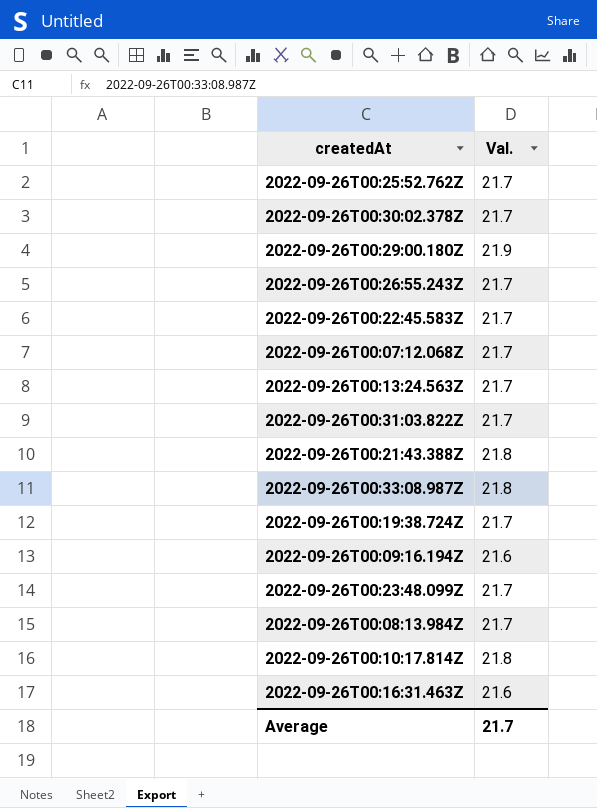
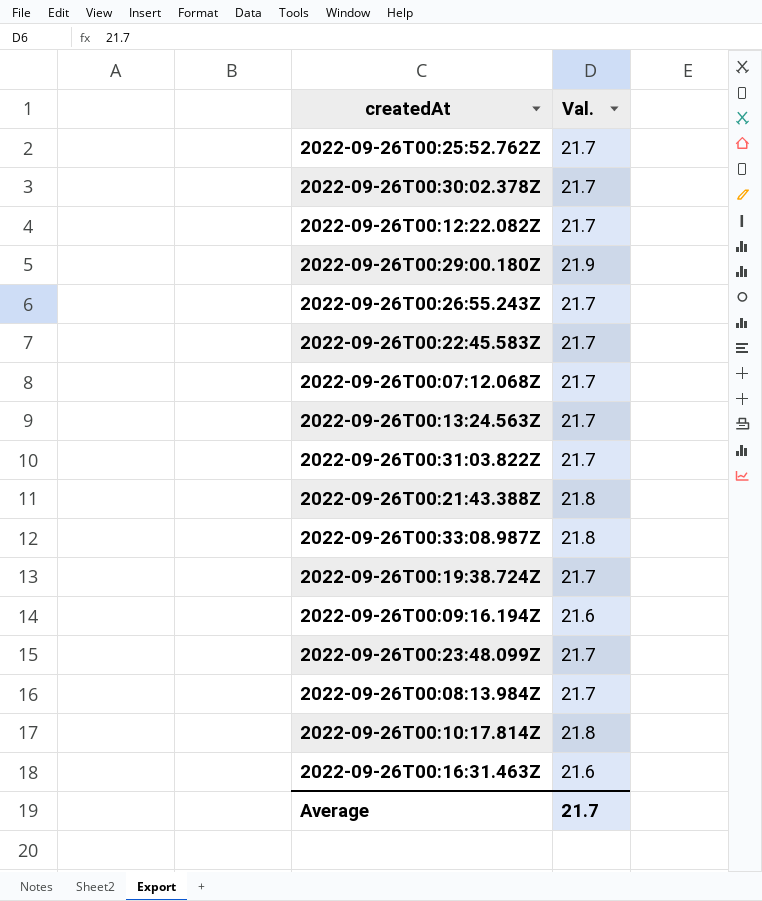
row 2022-09-26T00:12:22.082Z: none -> 21.7

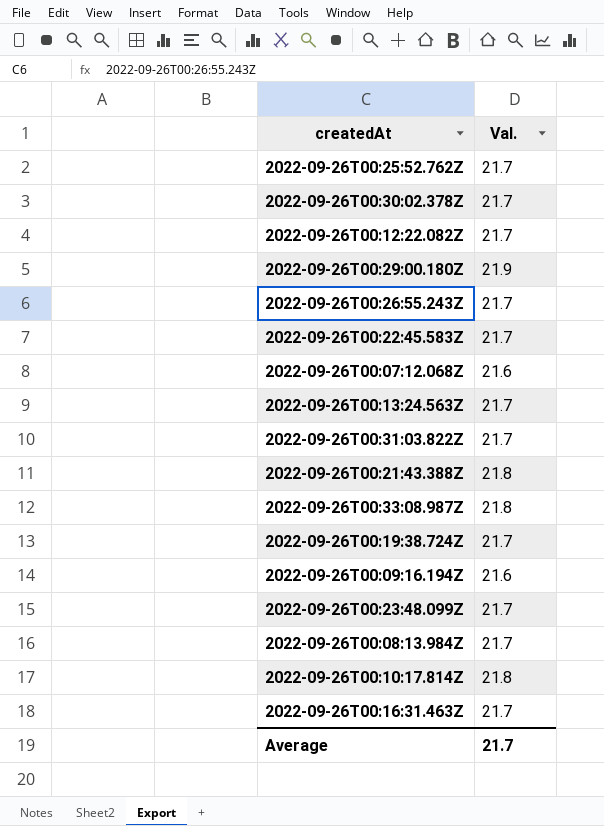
2022-09-26T00:07:12.068Z | Val.: 21.7 -> 21.6
2022-09-26T00:16:31.463Z | Val.: 21.6 -> 21.7

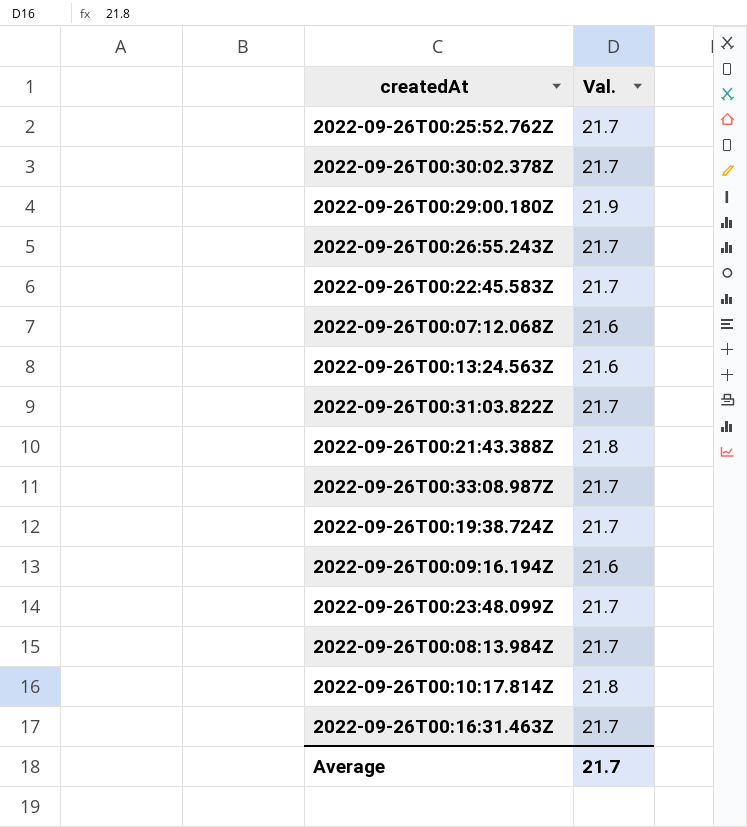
row 2022-09-26T00:12:22.082Z: 21.7 -> none
2022-09-26T00:13:24.563Z | Val.: 21.7 -> 21.6
2022-09-26T00:33:08.987Z | Val.: 21.8 -> 21.7

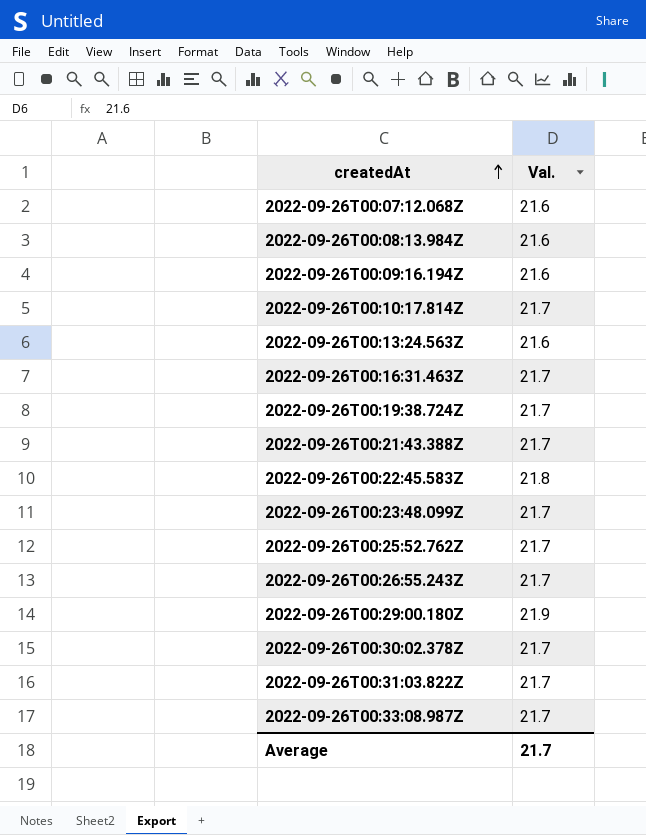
row order: none -> createdAt ascending
2022-09-26T00:08:13.984Z | Val.: 21.7 -> 21.6
2022-09-26T00:10:17.814Z | Val.: 21.8 -> 21.7
2022-09-26T00:21:43.388Z | Val.: 21.8 -> 21.7
2022-09-26T00:22:45.583Z | Val.: 21.7 -> 21.8

